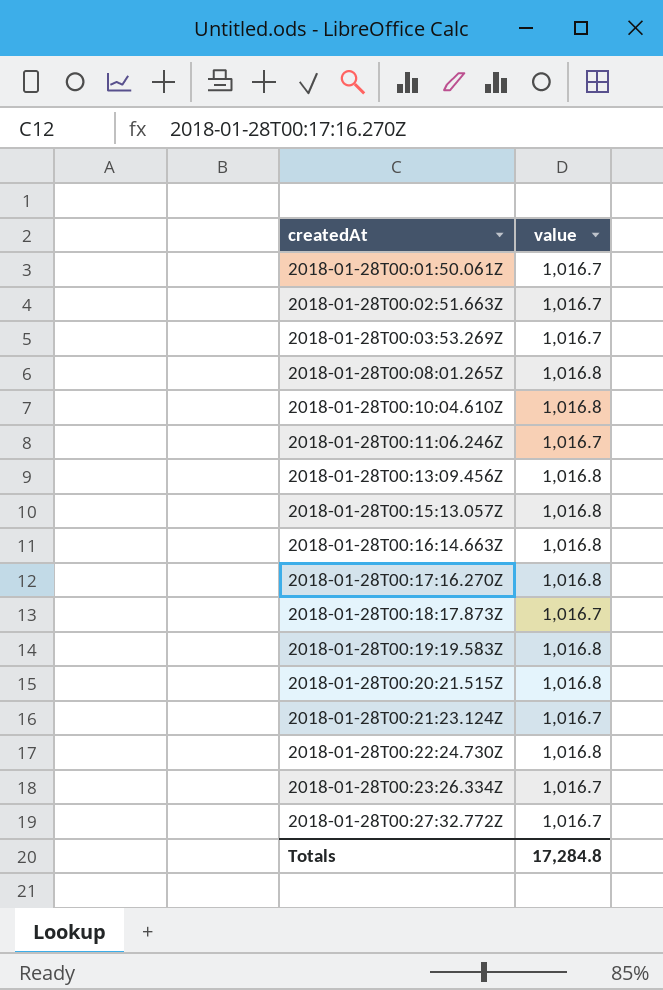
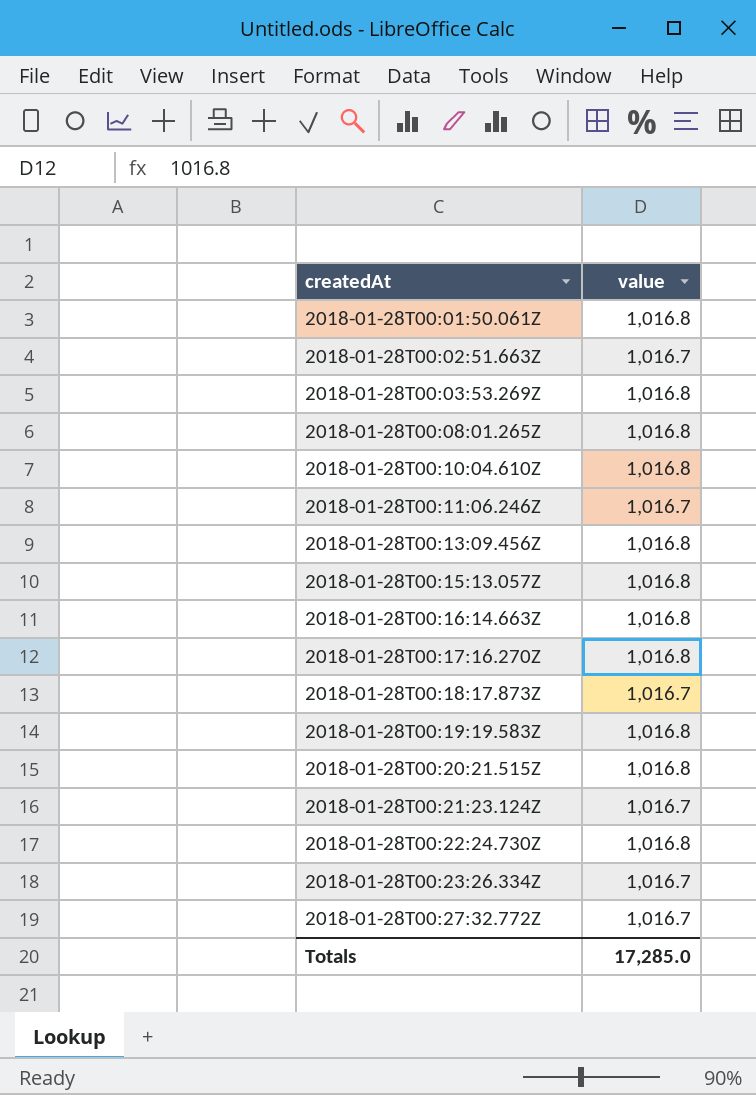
2018-01-28T00:01:50.061Z | value: 1,016.7 -> 1,016.8
2018-01-28T00:03:53.269Z | value: 1,016.7 -> 1,016.8
Totals | value: 17,284.8 -> 17,285.0

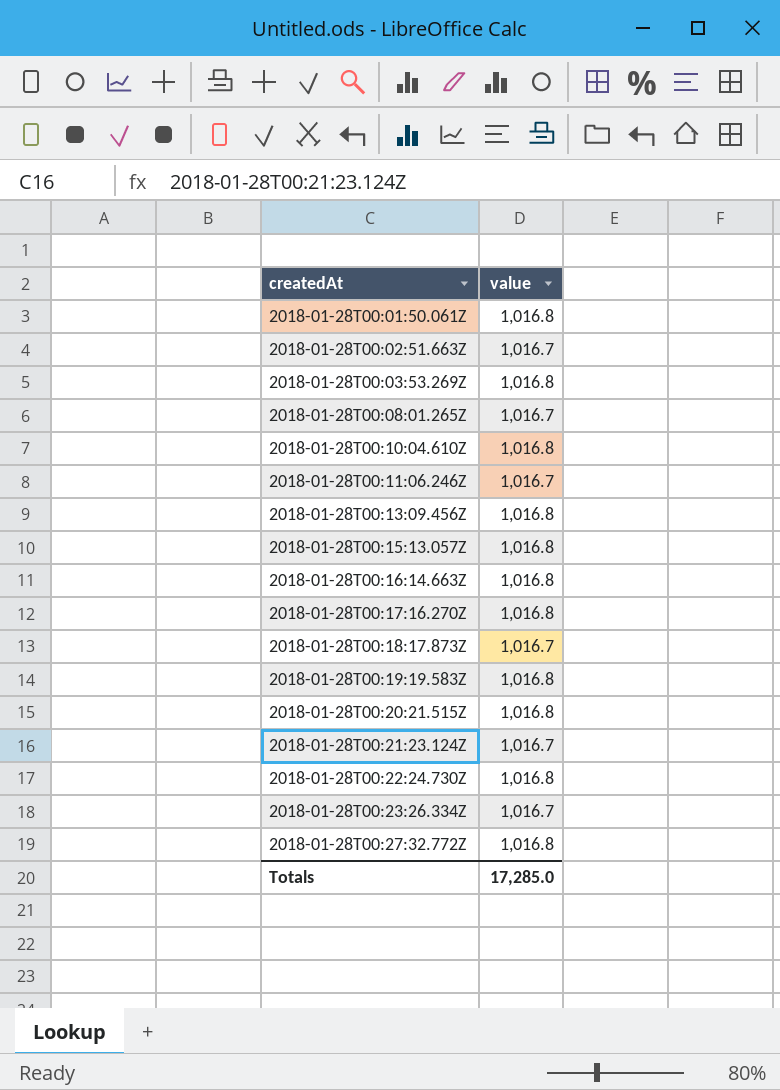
2018-01-28T00:08:01.265Z | value: 1,016.8 -> 1,016.7
2018-01-28T00:27:32.772Z | value: 1,016.7 -> 1,016.8

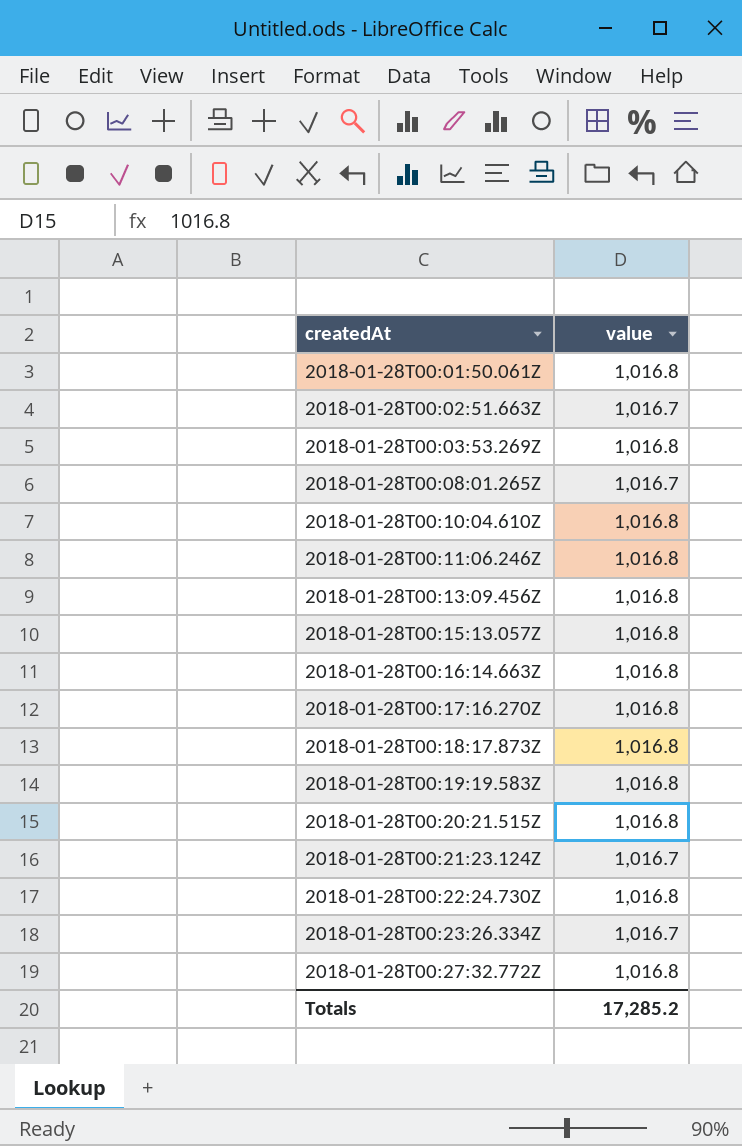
2018-01-28T00:11:06.246Z | value: 1,016.7 -> 1,016.8
2018-01-28T00:18:17.873Z | value: 1,016.7 -> 1,016.8
Totals | value: 17,285.0 -> 17,285.2

